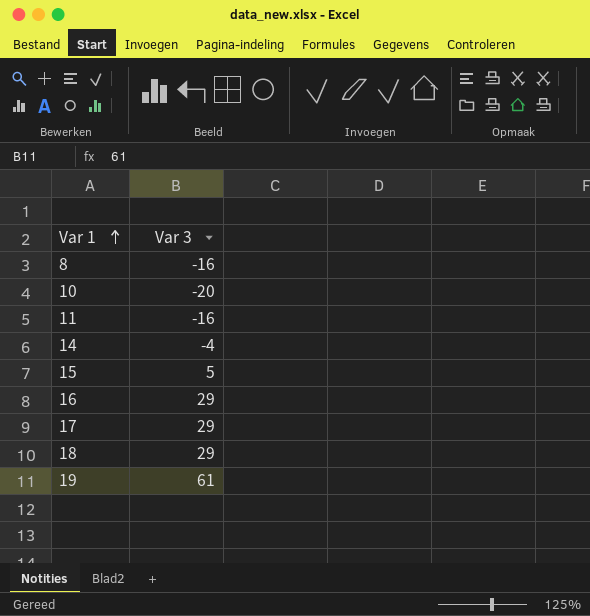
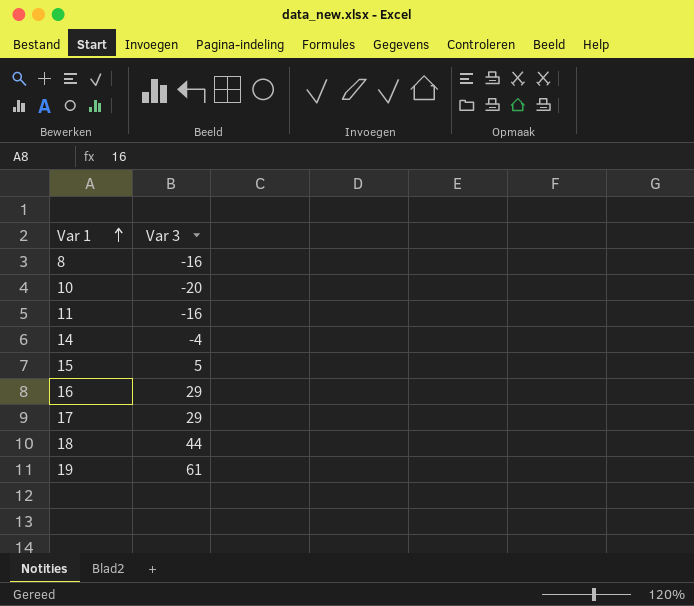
18 | Var 3: 29 -> 44

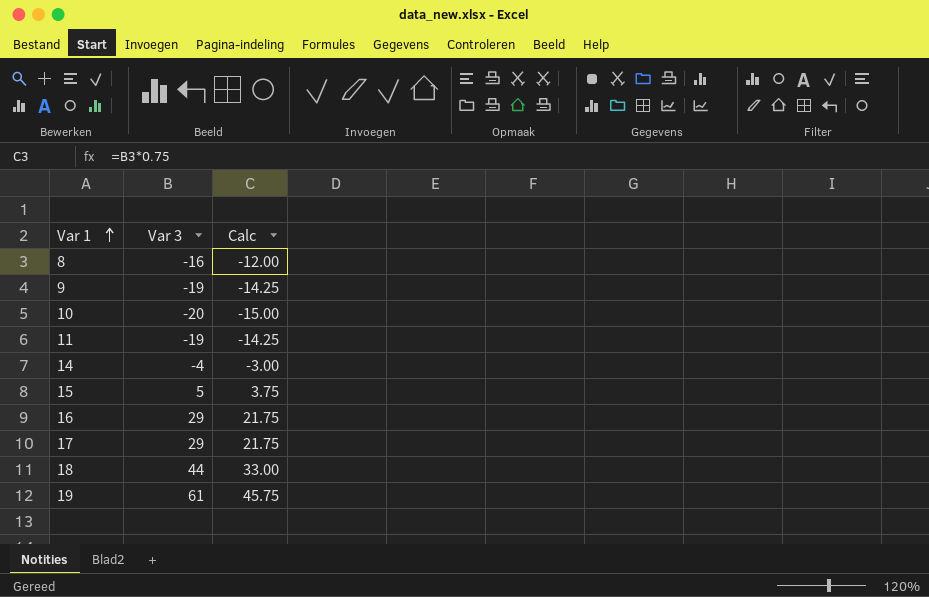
column Calc | formula: none -> [Var 3] * 0.75
row 9: none -> -19 | -14.25
11 | Var 3: -16 -> -19

